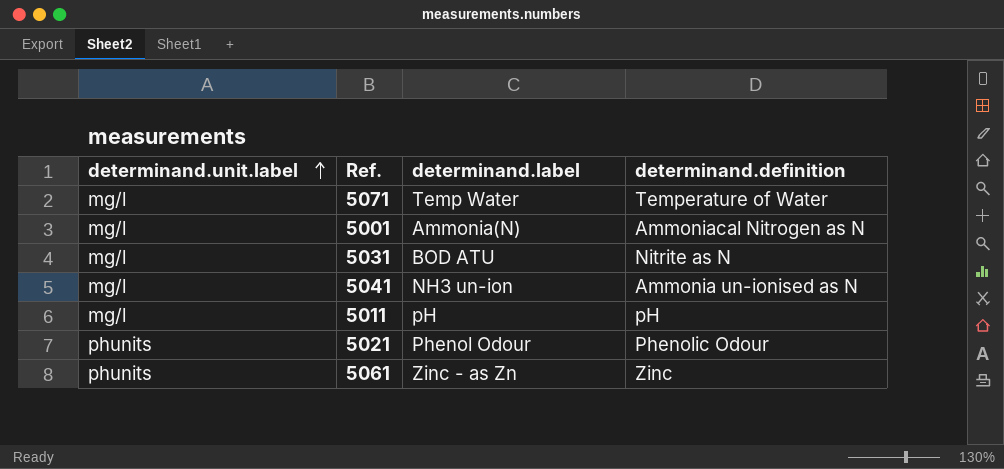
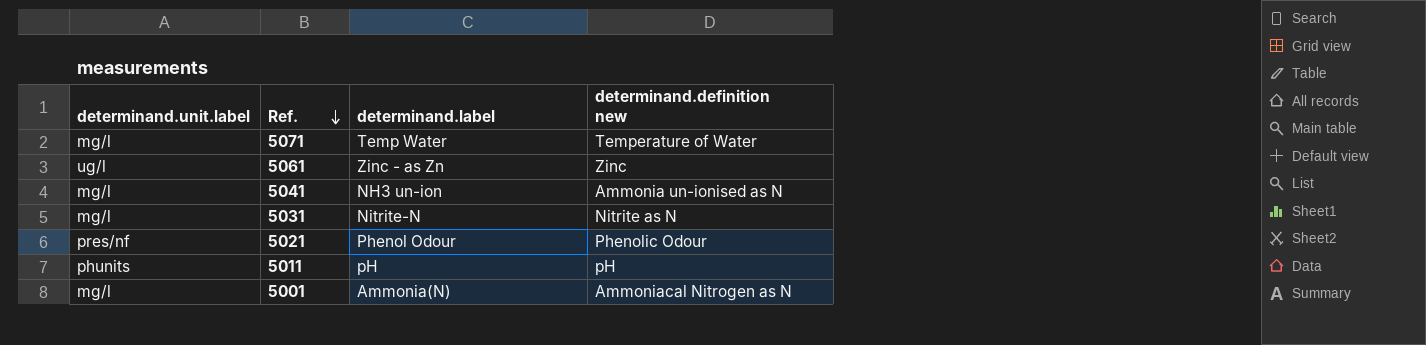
row order: determinand.unit.label ascending -> Ref. descending
column name: determinand.definition -> determinand.definition new
5061 | determinand.unit.label: phunits -> ug/l
5031 | determinand.label: BOD ATU -> Nitrite-N
5021 | determinand.unit.label: phunits -> pres/nf
5011 | determinand.unit.label: mg/l -> phunits

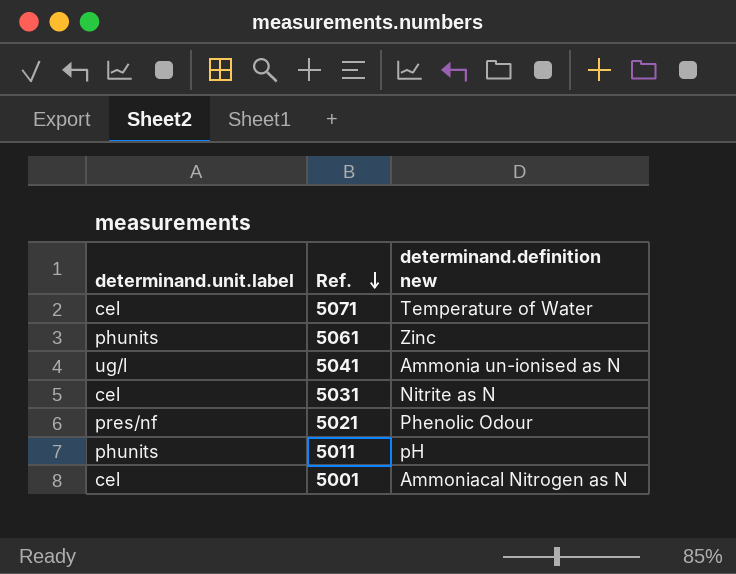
column determinand.label | position: 3 -> none
5071 | determinand.unit.label: mg/l -> cel
5061 | determinand.unit.label: ug/l -> phunits
5041 | determinand.unit.label: mg/l -> ug/l
5031 | determinand.unit.label: mg/l -> cel
5001 | determinand.unit.label: mg/l -> cel

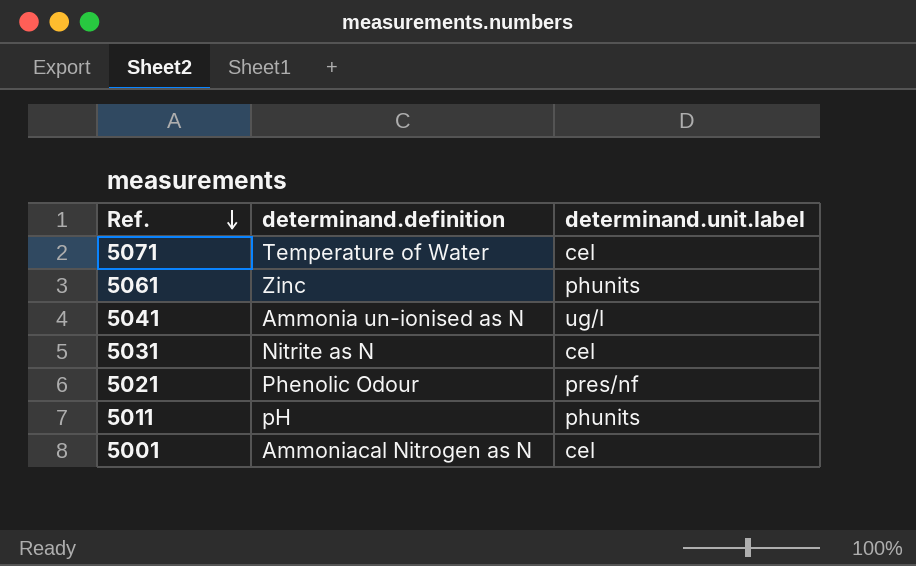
column name: determinand.definition new -> determinand.definition
column determinand.unit.label | position: 1 -> 3

